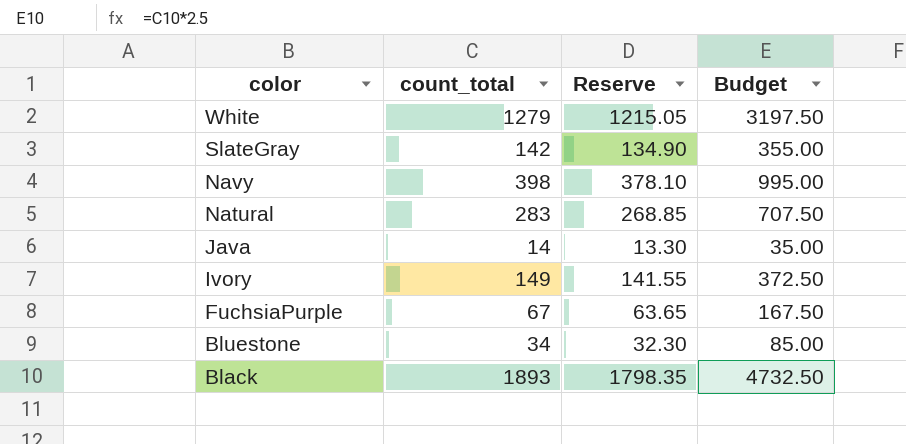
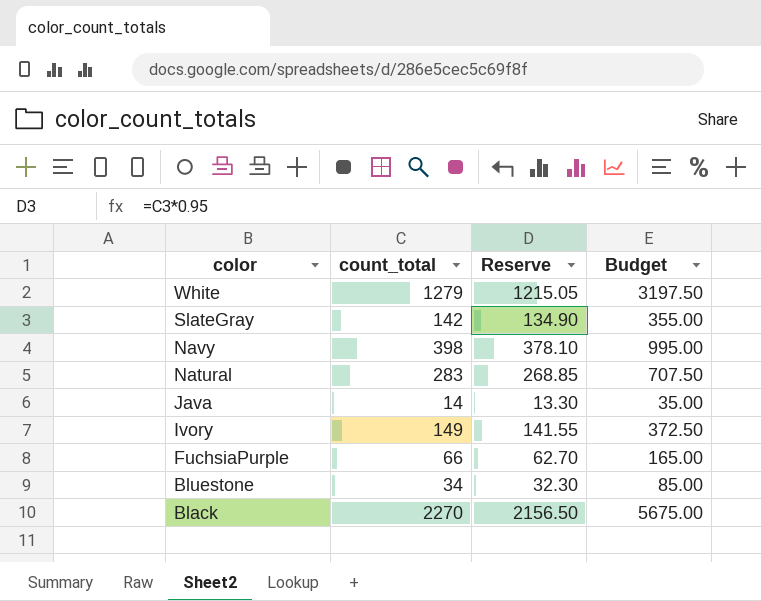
FuchsiaPurple | count_total: 67 -> 66
FuchsiaPurple | Reserve: 63.65 -> 62.70
FuchsiaPurple | Budget: 167.50 -> 165.00
Black | count_total: 1893 -> 2270
Black | Reserve: 1798.35 -> 2156.50
Black | Budget: 4732.50 -> 5675.00

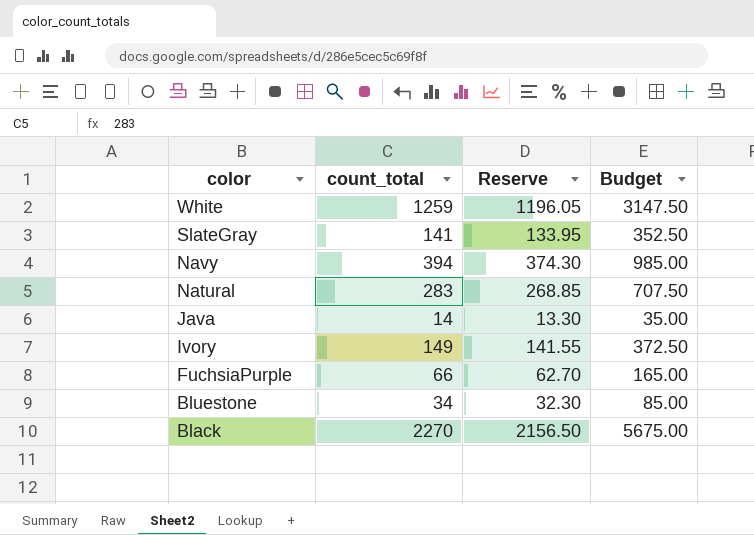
White | count_total: 1279 -> 1259
White | Reserve: 1215.05 -> 1196.05
White | Budget: 3197.50 -> 3147.50
SlateGray | count_total: 142 -> 141
SlateGray | Reserve: 134.90 -> 133.95
SlateGray | Budget: 355.00 -> 352.50
Navy | count_total: 398 -> 394
Navy | Reserve: 378.10 -> 374.30
Navy | Budget: 995.00 -> 985.00

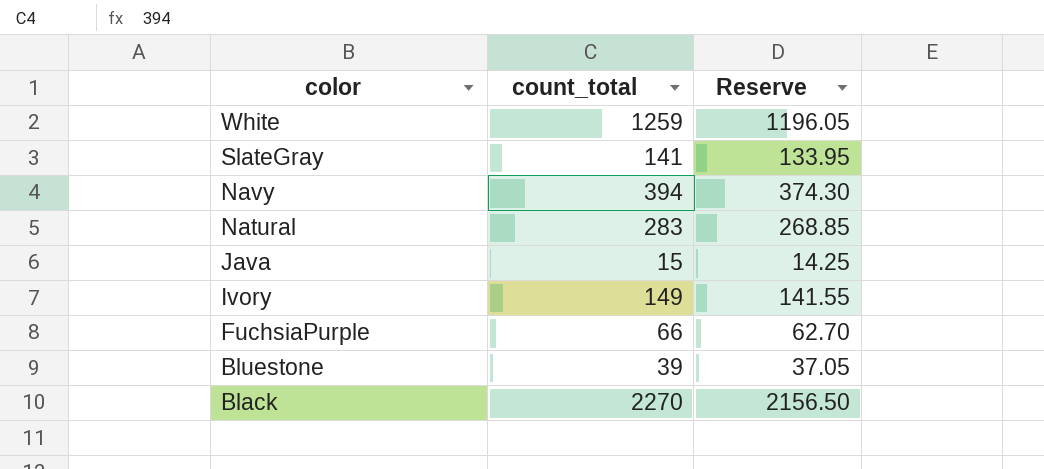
column Budget | formula: [count_total] * 2.5 -> none
Java | count_total: 14 -> 15
Java | Reserve: 13.30 -> 14.25
Bluestone | count_total: 34 -> 39
Bluestone | Reserve: 32.30 -> 37.05

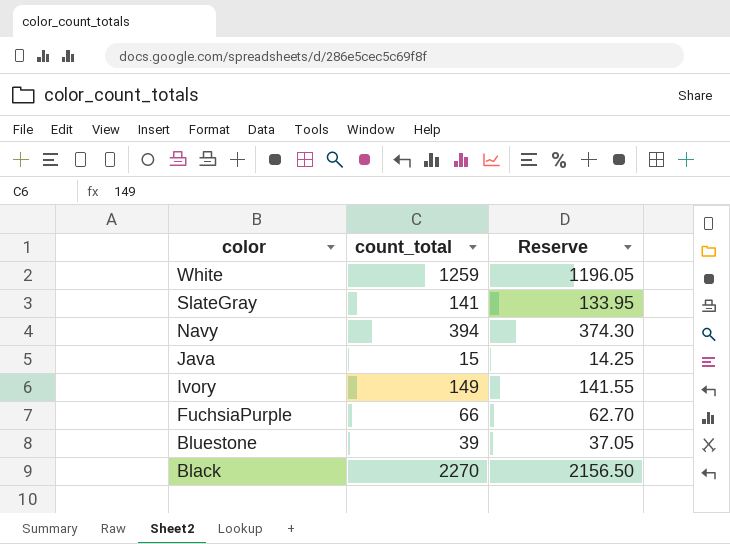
row Natural: 283 | 268.85 -> none

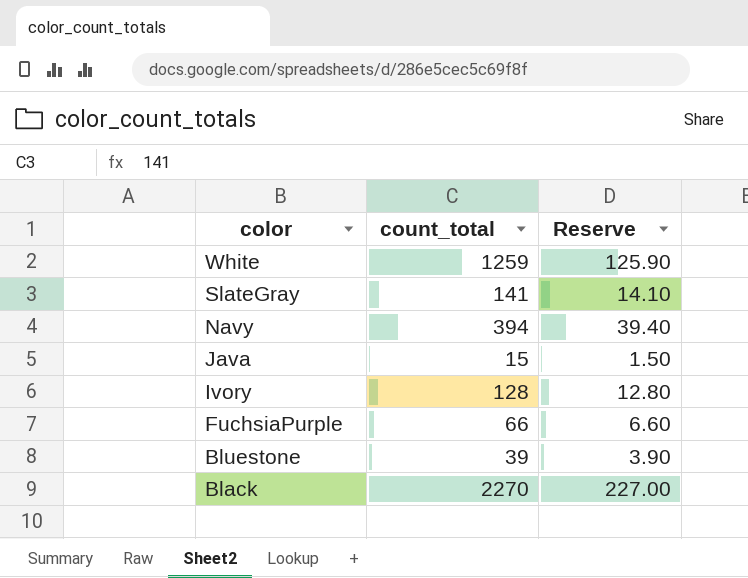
column Reserve | formula: [count_total] * 0.95 -> [count_total] * 0.1
Ivory | count_total: 149 -> 128

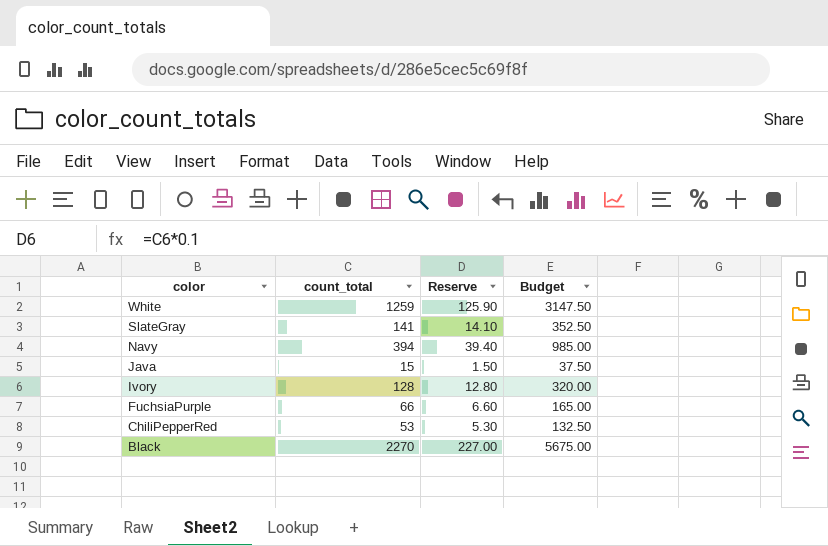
column Budget | formula: none -> [count_total] * 2.5
row Bluestone: 39 | 3.90 -> none
row ChiliPepperRed: none -> 53 | 5.30 | 132.50

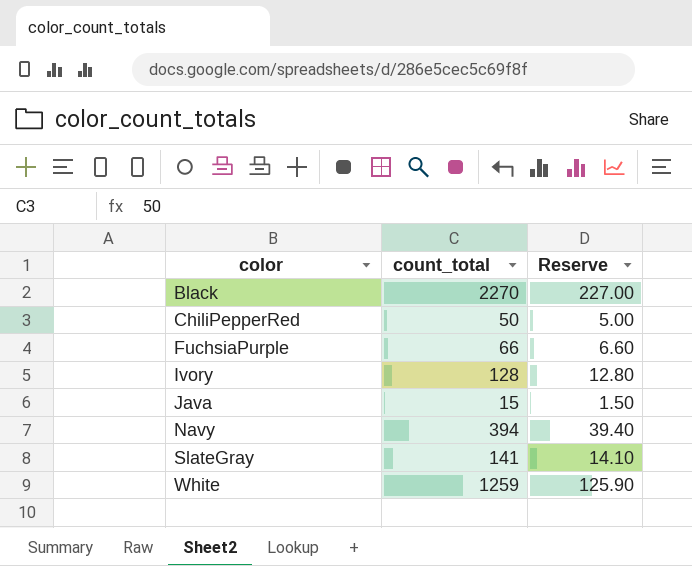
row order: color descending -> color ascending
column Budget | formula: [count_total] * 2.5 -> none
ChiliPepperRed | count_total: 53 -> 50
ChiliPepperRed | Reserve: 5.30 -> 5.00

